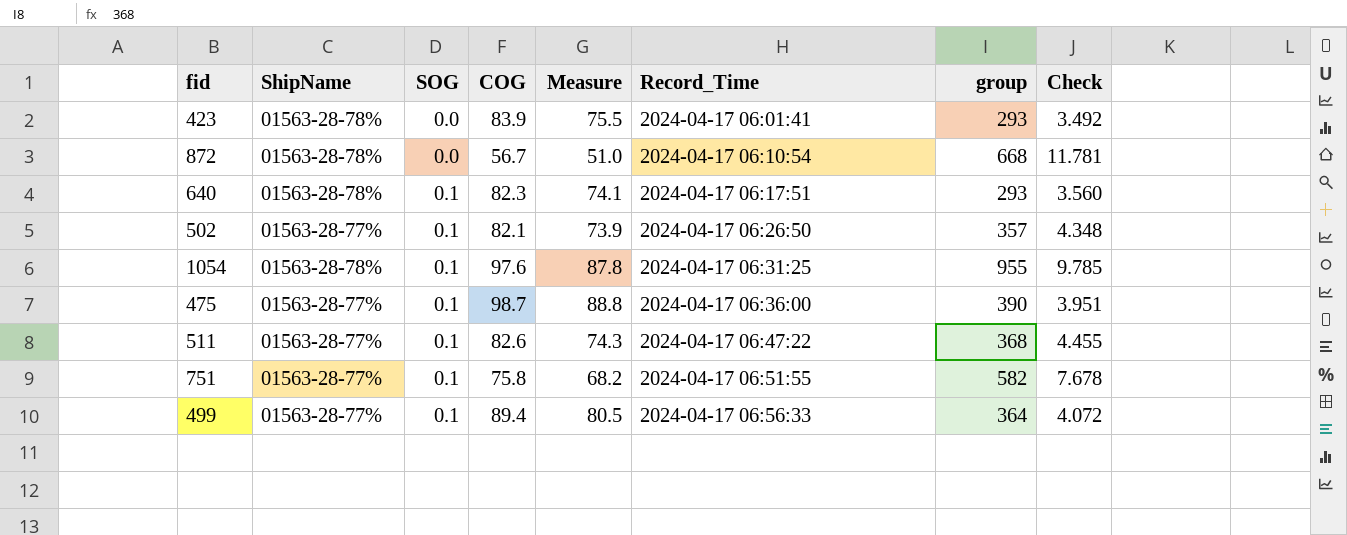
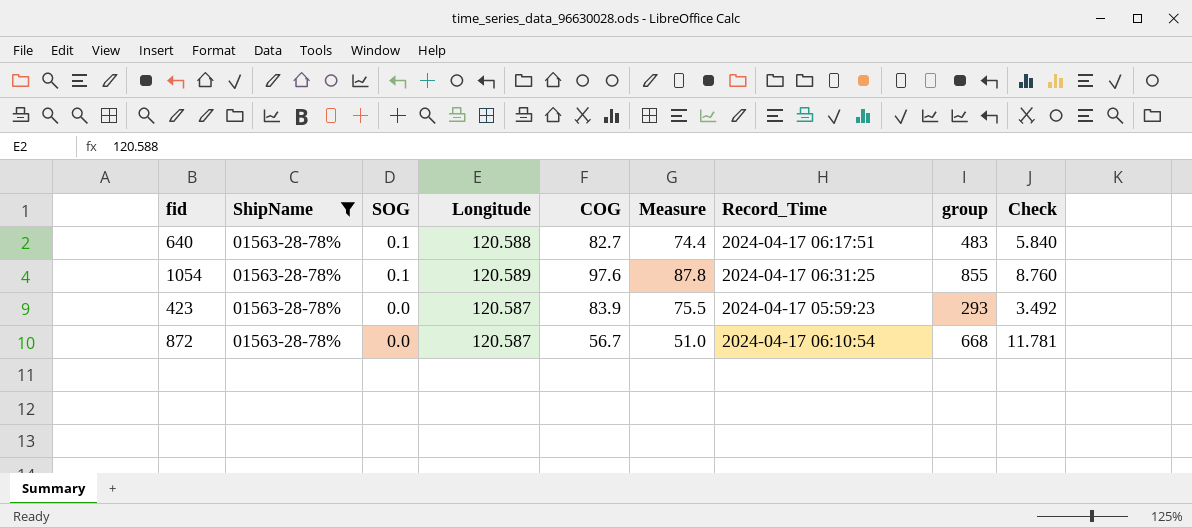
filter: none -> ShipName = 01563-28-78%
row order: SOG ascending -> SOG descending
column Longitude | position: none -> 4
640 | COG: 82.3 -> 82.7
640 | Measure: 74.1 -> 74.4
640 | group: 293 -> 483
640 | Check: 3.560 -> 5.840
1054 | group: 955 -> 855
1054 | Check: 9.785 -> 8.760
423 | Record_Time: 2024-04-17 06:01:41 -> 2024-04-17 05:59:23

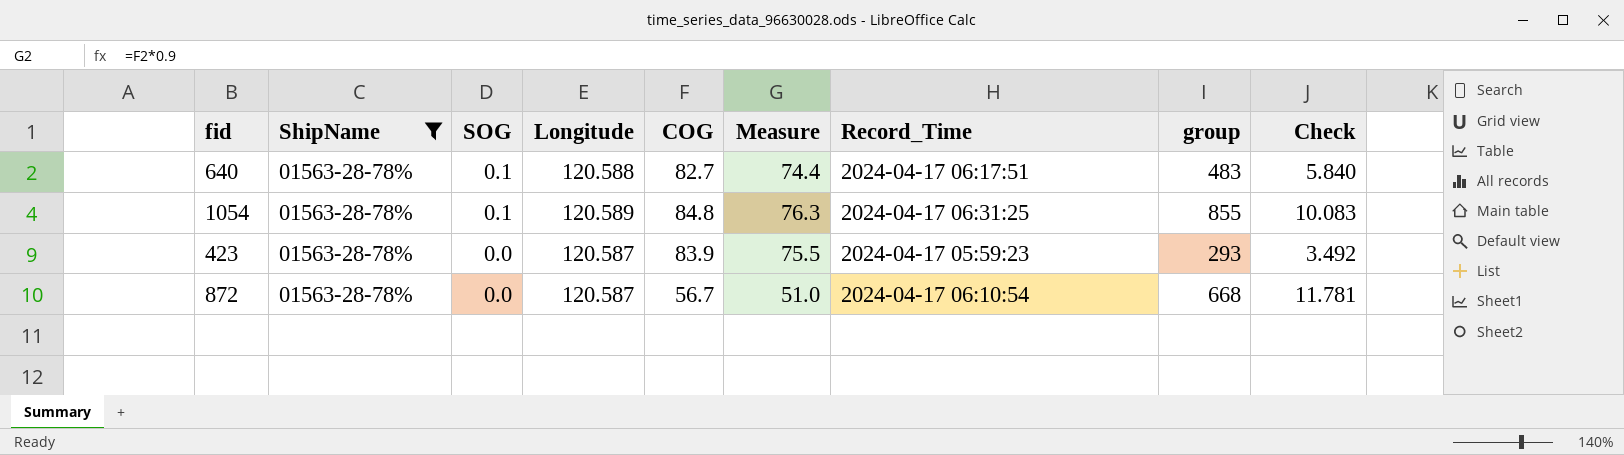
1054 | COG: 97.6 -> 84.8
1054 | Measure: 87.8 -> 76.3
1054 | Check: 8.760 -> 10.083

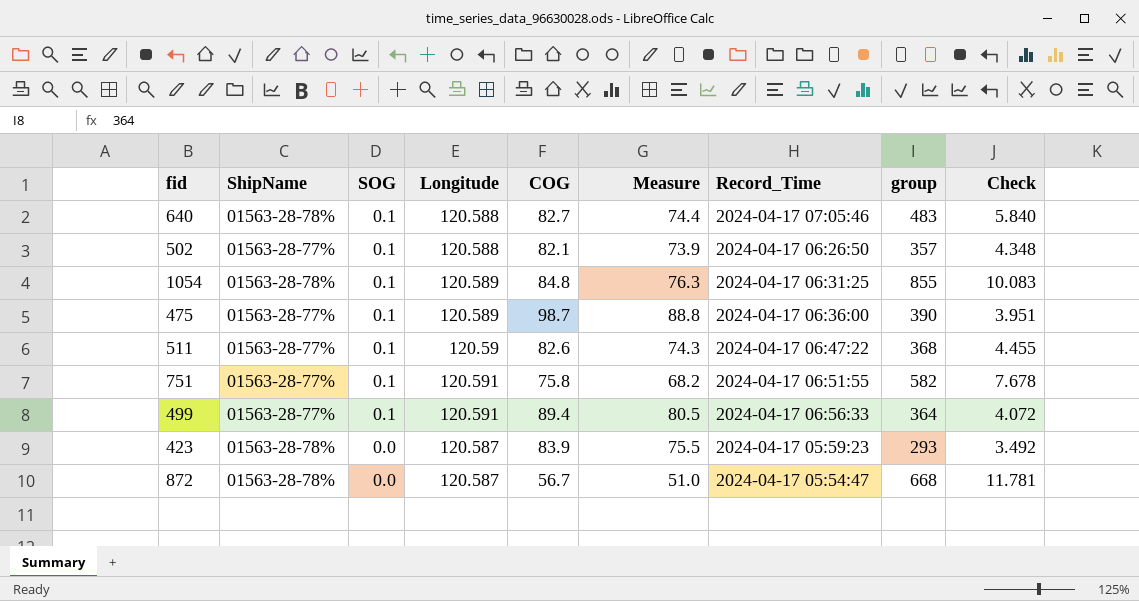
filter: ShipName = 01563-28-78% -> none
640 | Record_Time: 2024-04-17 06:17:51 -> 2024-04-17 07:05:46
872 | Record_Time: 2024-04-17 06:10:54 -> 2024-04-17 05:54:47

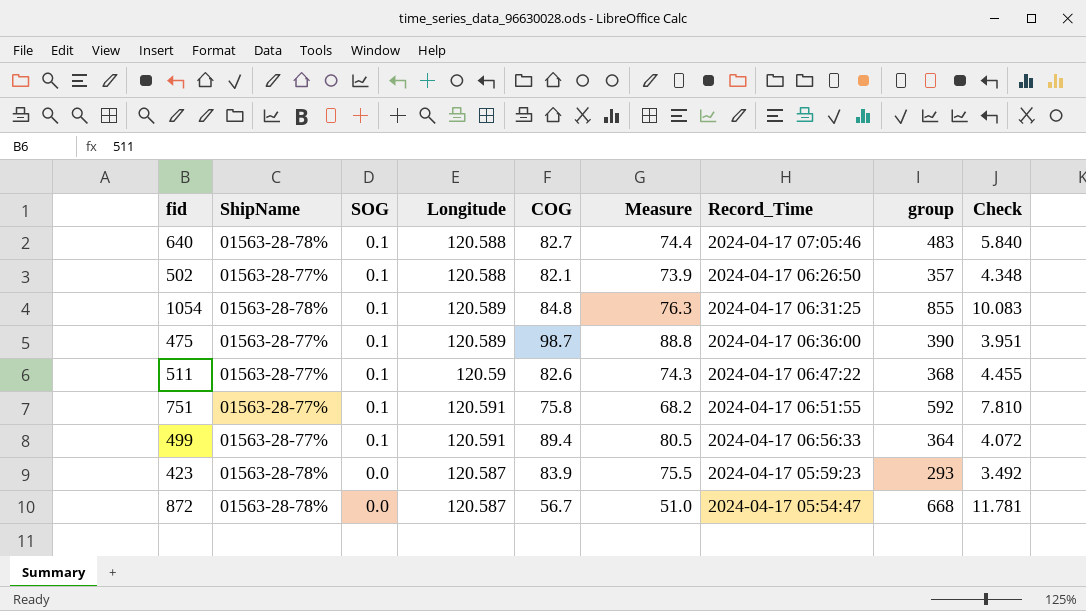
751 | group: 582 -> 592
751 | Check: 7.678 -> 7.810

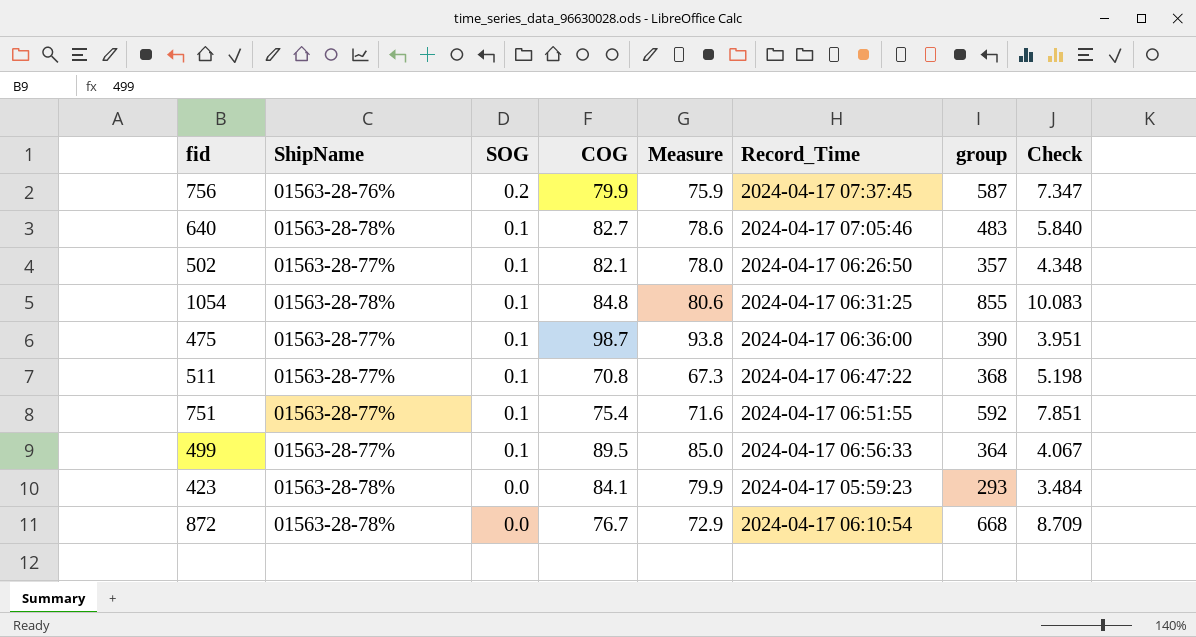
column Longitude | position: 4 -> none
column Measure | formula: [COG] * 0.9 -> [COG] * 0.95
row 756: none -> 01563-28-76% | 0.2 | 79.9 | 75.9 | 2024-04-17 07:37:45 | 587 | 7.347
511 | COG: 82.6 -> 70.8
511 | Check: 4.455 -> 5.198
751 | COG: 75.8 -> 75.4
751 | Check: 7.810 -> 7.851
499 | COG: 89.4 -> 89.5
499 | Check: 4.072 -> 4.067
423 | COG: 83.9 -> 84.1
423 | Check: 3.492 -> 3.484
872 | COG: 56.7 -> 76.7
872 | Record_Time: 2024-04-17 05:54:47 -> 2024-04-17 06:10:54
872 | Check: 11.781 -> 8.709

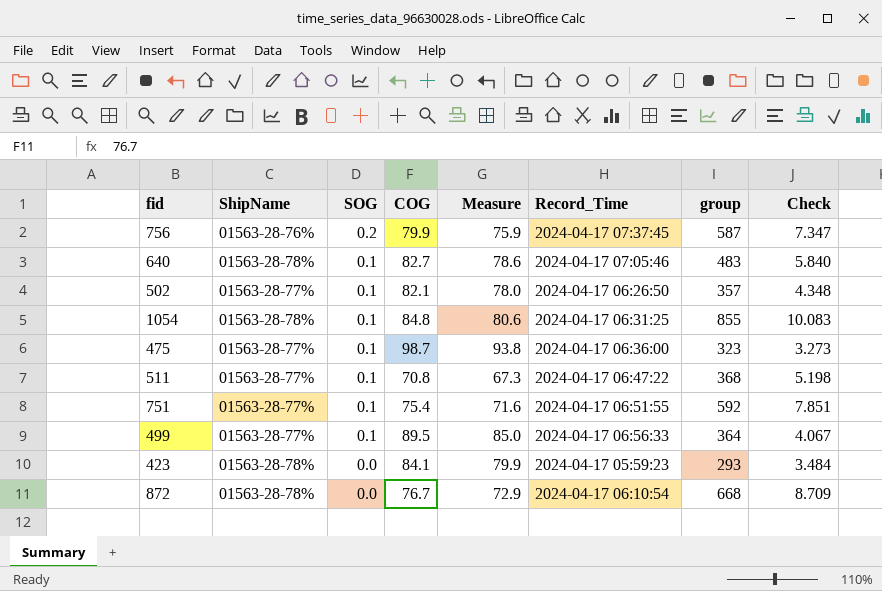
475 | group: 390 -> 323
475 | Check: 3.951 -> 3.273

